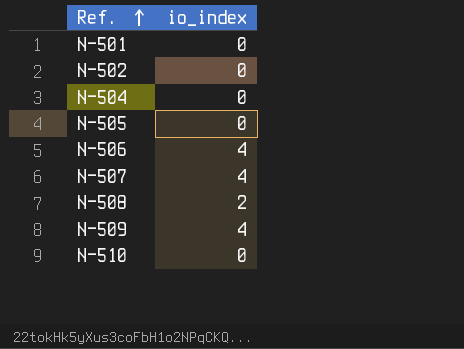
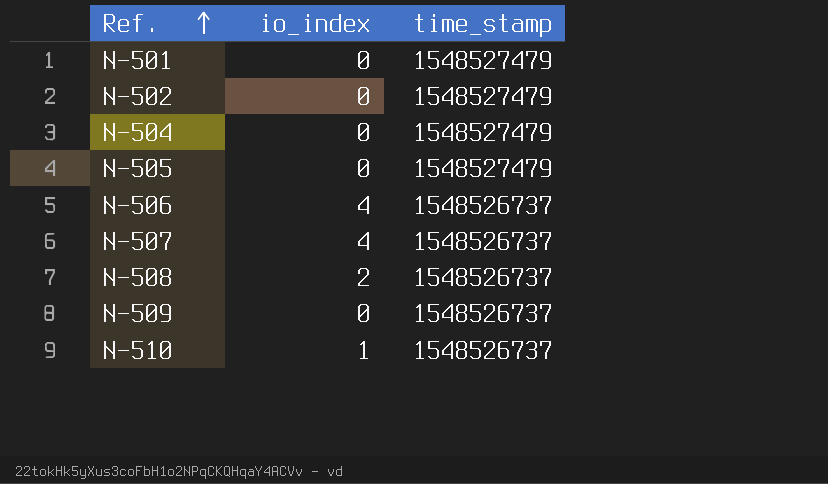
column time_stamp | position: none -> 3
N-509 | io_index: 4 -> 0
N-510 | io_index: 0 -> 1

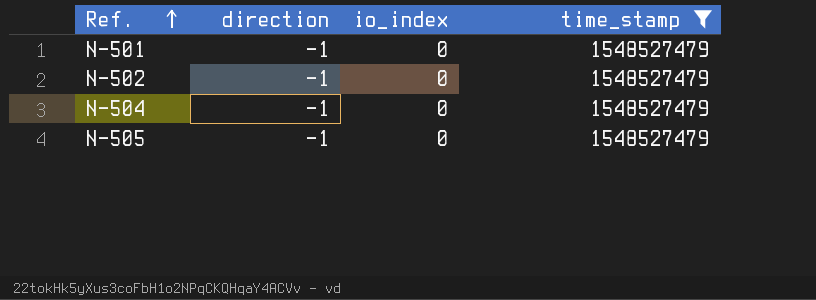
filter: none -> time_stamp = 1548527479
column direction | position: none -> 2

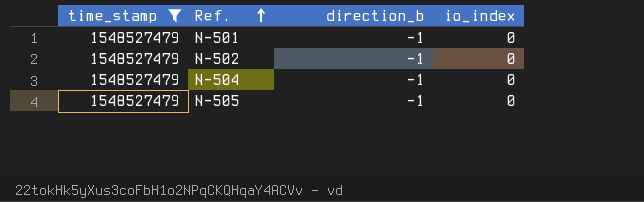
column time_stamp | position: 4 -> 1
column name: direction -> direction_b

